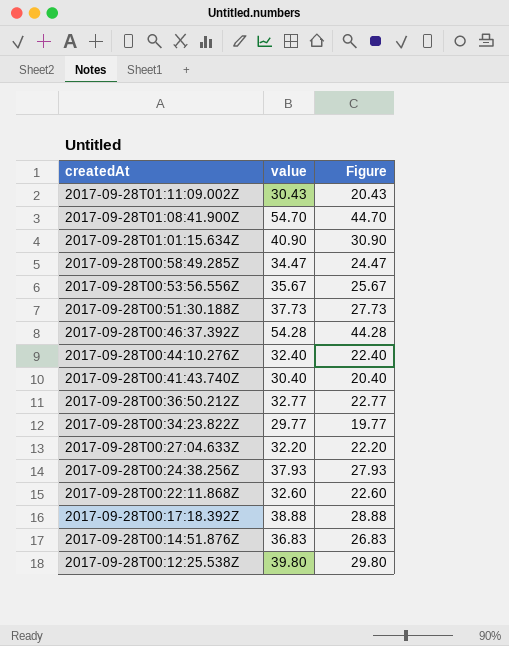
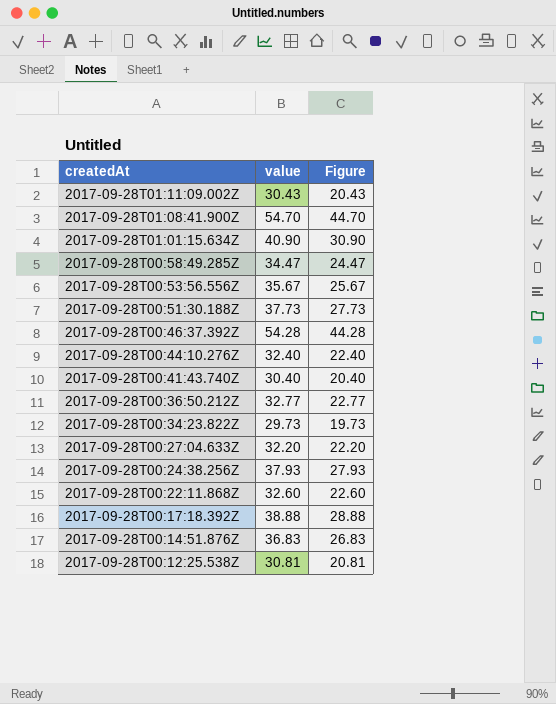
2017-09-28T00:34:23.822Z | value: 29.77 -> 29.73
2017-09-28T00:34:23.822Z | Figure: 19.77 -> 19.73
2017-09-28T00:12:25.538Z | value: 39.80 -> 30.81
2017-09-28T00:12:25.538Z | Figure: 29.80 -> 20.81

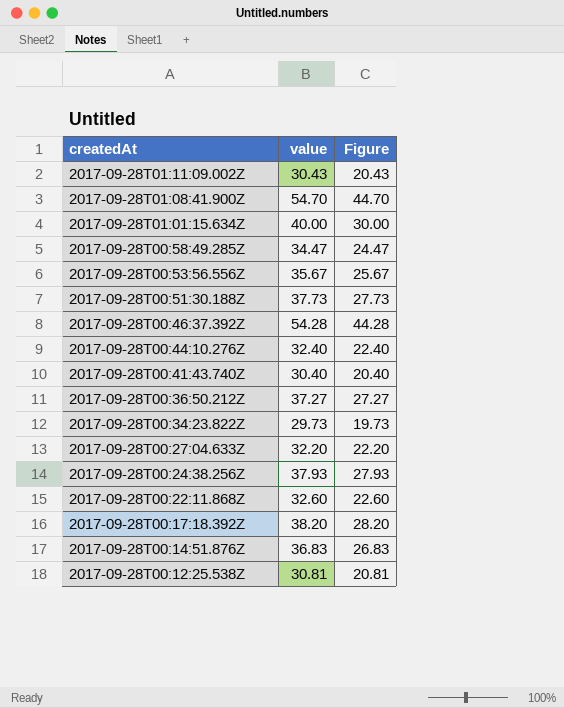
2017-09-28T01:01:15.634Z | value: 40.90 -> 40.00
2017-09-28T01:01:15.634Z | Figure: 30.90 -> 30.00
2017-09-28T00:36:50.212Z | value: 32.77 -> 37.27
2017-09-28T00:36:50.212Z | Figure: 22.77 -> 27.27
2017-09-28T00:17:18.392Z | value: 38.88 -> 38.20
2017-09-28T00:17:18.392Z | Figure: 28.88 -> 28.20

